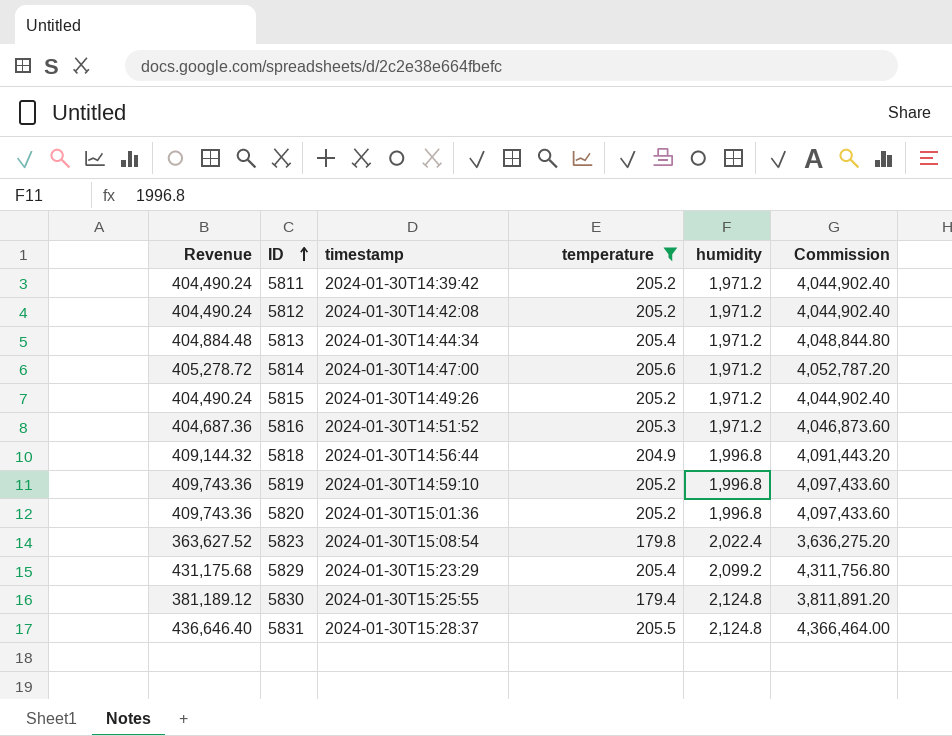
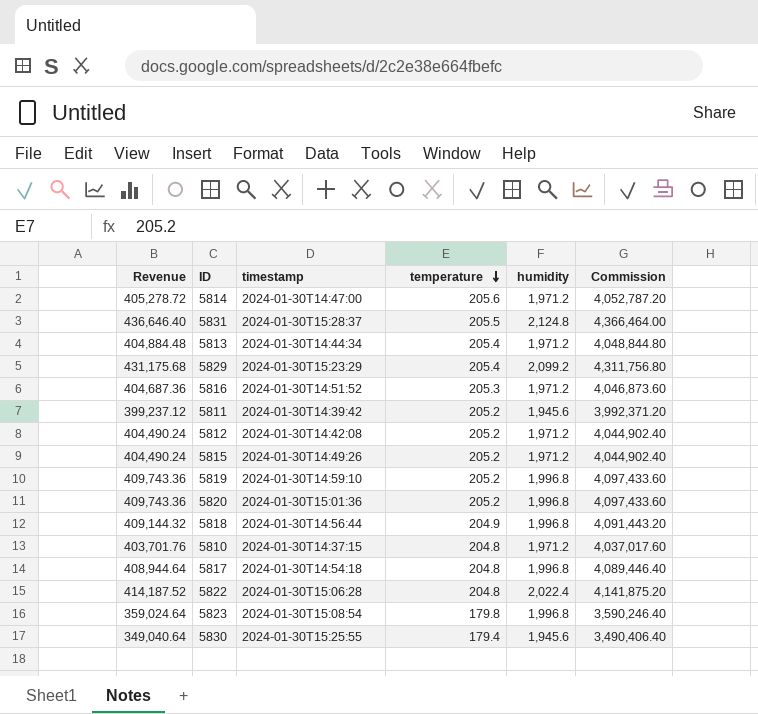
filter: temperature != 204.8 -> none
row order: ID ascending -> temperature descending
5811 | Revenue: 404,490.24 -> 399,237.12
5811 | humidity: 1,971.2 -> 1,945.6
5811 | Commission: 4,044,902.40 -> 3,992,371.20
5823 | Revenue: 363,627.52 -> 359,024.64
5823 | humidity: 2,022.4 -> 1,996.8
5823 | Commission: 3,636,275.20 -> 3,590,246.40
5830 | Revenue: 381,189.12 -> 349,040.64
5830 | humidity: 2,124.8 -> 1,945.6
5830 | Commission: 3,811,891.20 -> 3,490,406.40

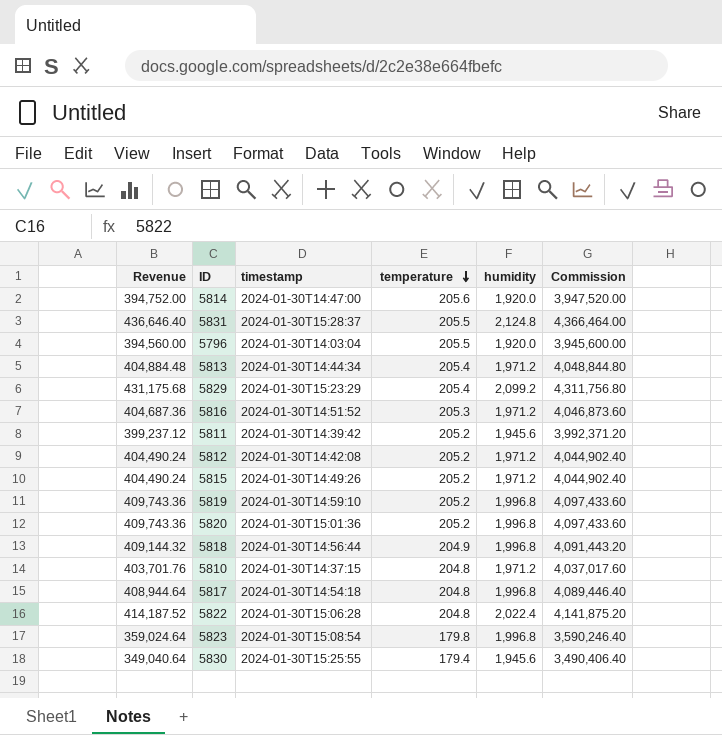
5814 | Revenue: 405,278.72 -> 394,752.00
5814 | humidity: 1,971.2 -> 1,920.0
5814 | Commission: 4,052,787.20 -> 3,947,520.00
row 5796: none -> 394,560.00 | 2024-01-30T14:03:04 | 205.5 | 1,920.0 | 3,945,600.00

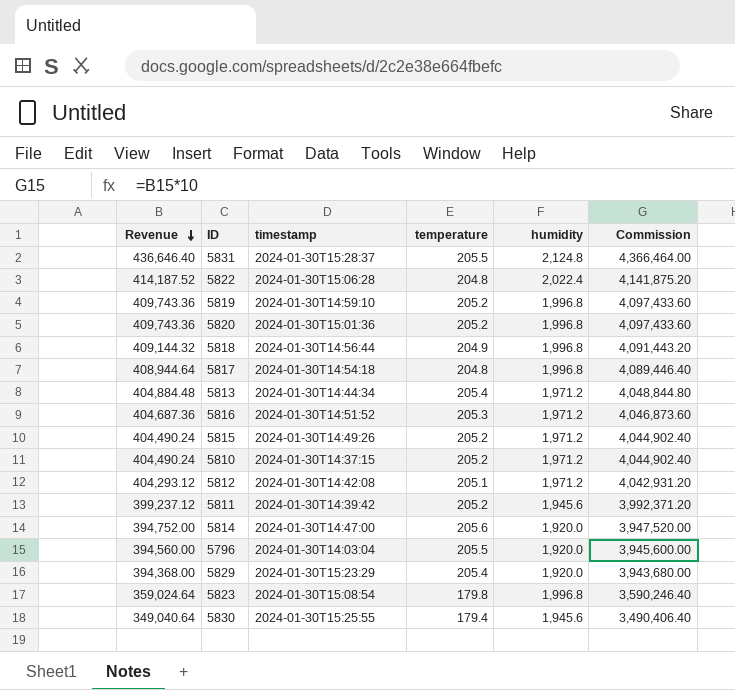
row order: temperature descending -> Revenue descending
5810 | Revenue: 403,701.76 -> 404,490.24
5810 | temperature: 204.8 -> 205.2
5810 | Commission: 4,037,017.60 -> 4,044,902.40
5812 | Revenue: 404,490.24 -> 404,293.12
5812 | temperature: 205.2 -> 205.1
5812 | Commission: 4,044,902.40 -> 4,042,931.20
5829 | Revenue: 431,175.68 -> 394,368.00
5829 | humidity: 2,099.2 -> 1,920.0
5829 | Commission: 4,311,756.80 -> 3,943,680.00

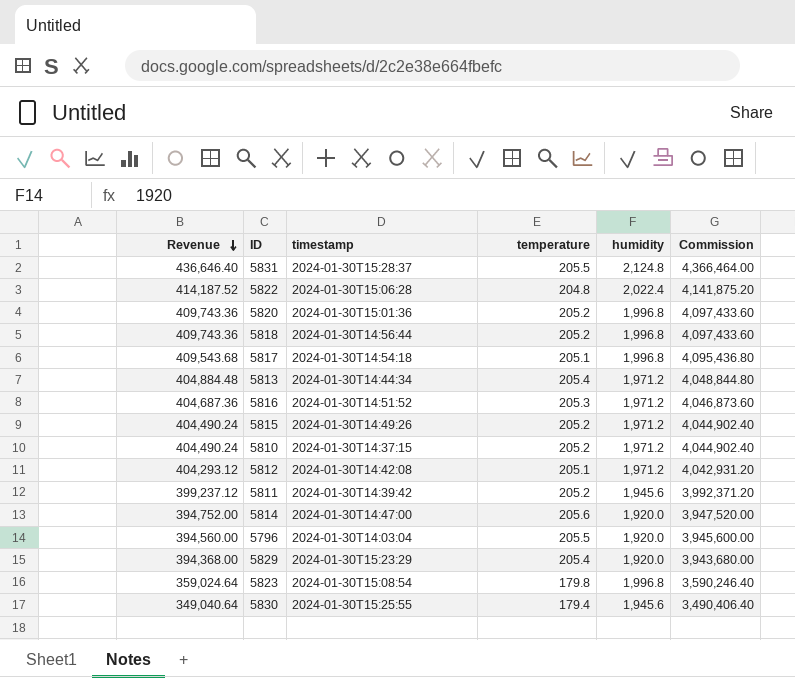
row 5819: 409,743.36 | 2024-01-30T14:59:10 | 205.2 | 1,996.8 | 4,097,433.60 -> none
5818 | Revenue: 409,144.32 -> 409,743.36
5818 | temperature: 204.9 -> 205.2
5818 | Commission: 4,091,443.20 -> 4,097,433.60
5817 | Revenue: 408,944.64 -> 409,543.68
5817 | temperature: 204.8 -> 205.1
5817 | Commission: 4,089,446.40 -> 4,095,436.80

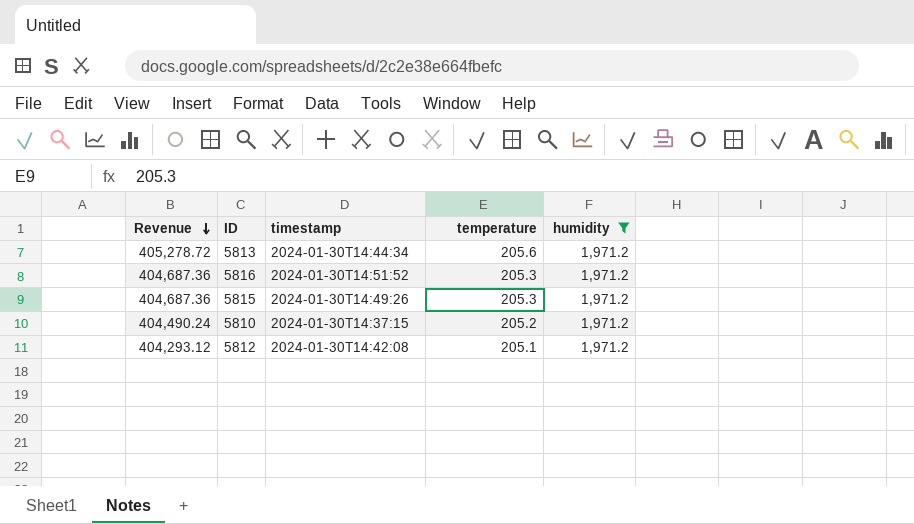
filter: none -> humidity = 1,971.2
column Commission | formula: [Revenue] * 10 -> none
5813 | Revenue: 404,884.48 -> 405,278.72
5813 | temperature: 205.4 -> 205.6
5815 | Revenue: 404,490.24 -> 404,687.36
5815 | temperature: 205.2 -> 205.3

